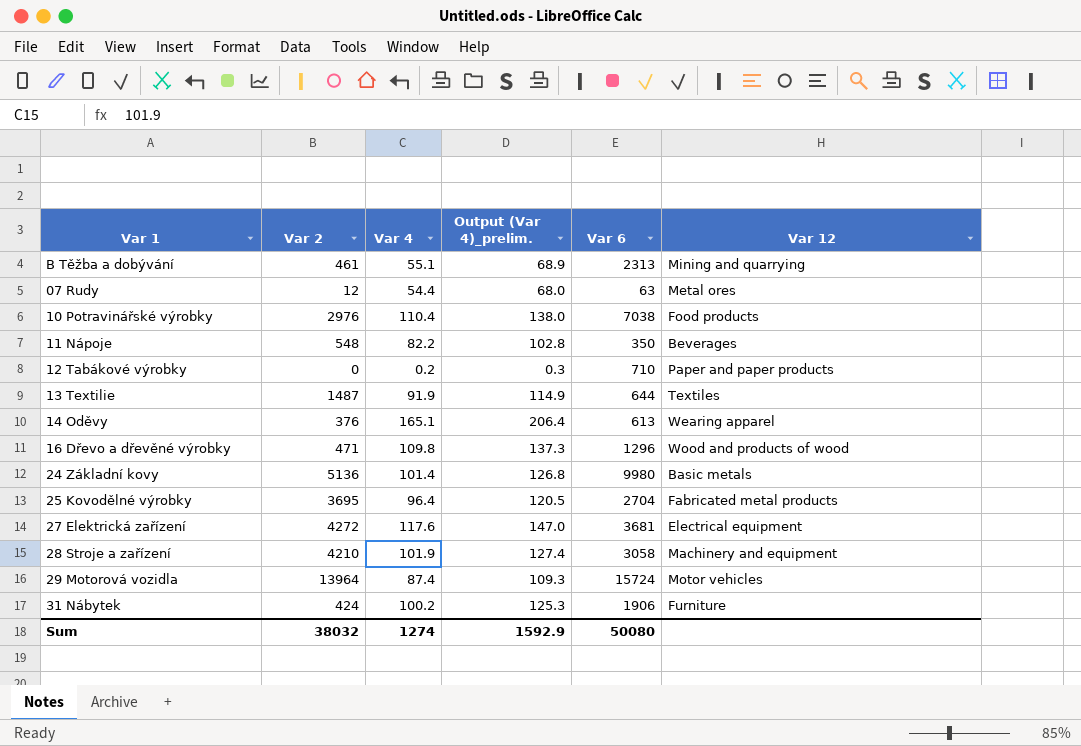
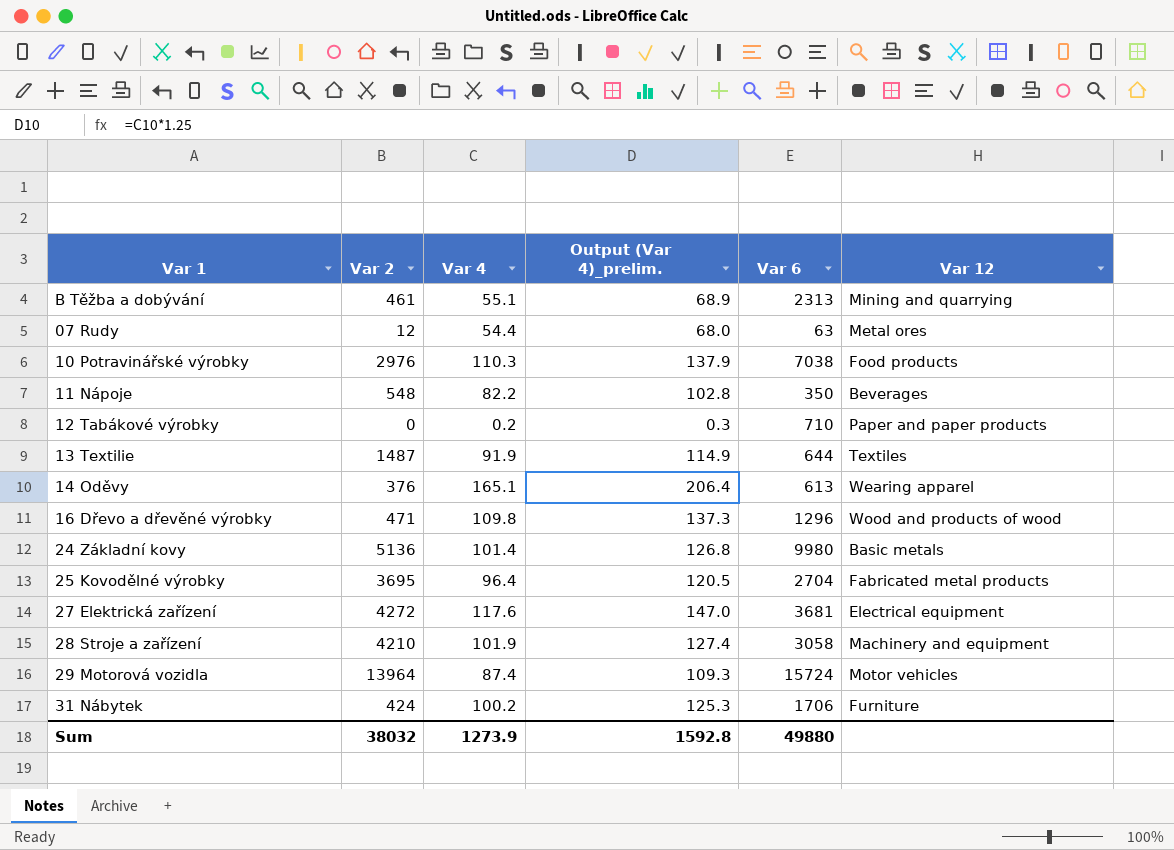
10 Potravinářské výrobky | Var 4: 110.4 -> 110.3
10 Potravinářské výrobky | Output (Var 4)_prelim.: 138.0 -> 137.9
31 Nábytek | Var 6: 1906 -> 1706
Sum | Var 4: 1274 -> 1273.9
Sum | Output (Var 4)_prelim.: 1592.9 -> 1592.8
Sum | Var 6: 50080 -> 49880

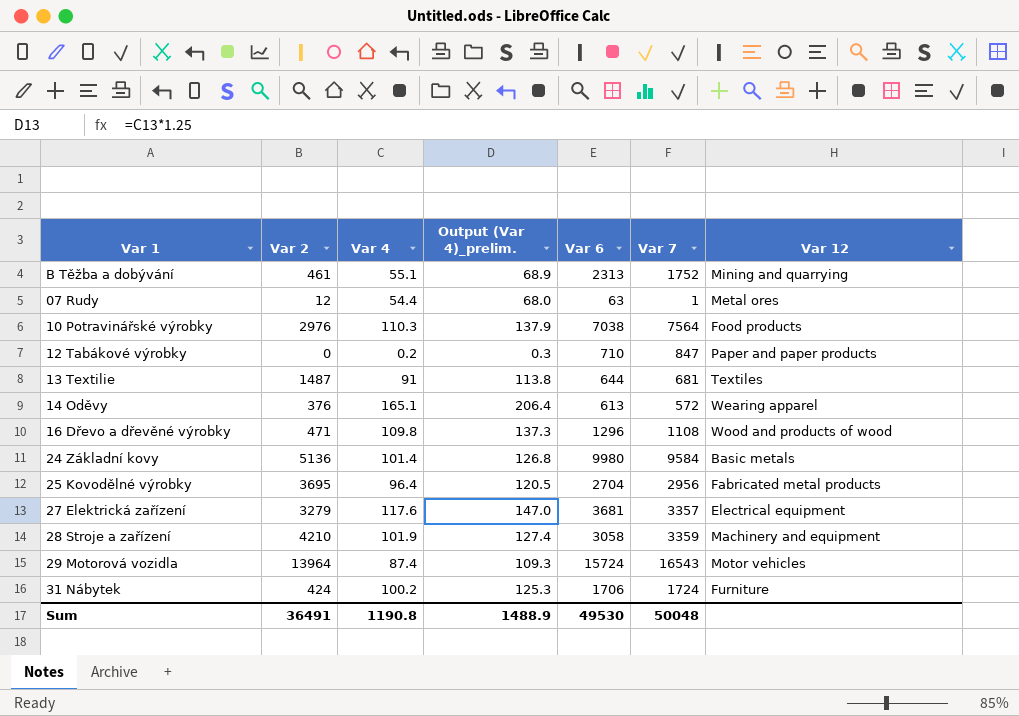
column Var 7 | position: none -> 6
row 11 Nápoje: 548 | 82.2 | 102.8 | 350 | Beverages -> none
13 Textilie | Var 4: 91.9 -> 91
13 Textilie | Output (Var 4)_prelim.: 114.9 -> 113.8
27 Elektrická zařízení | Var 2: 4272 -> 3279
Sum | Var 2: 38032 -> 36491
Sum | Var 4: 1273.9 -> 1190.8
Sum | Output (Var 4)_prelim.: 1592.8 -> 1488.9
Sum | Var 6: 49880 -> 49530

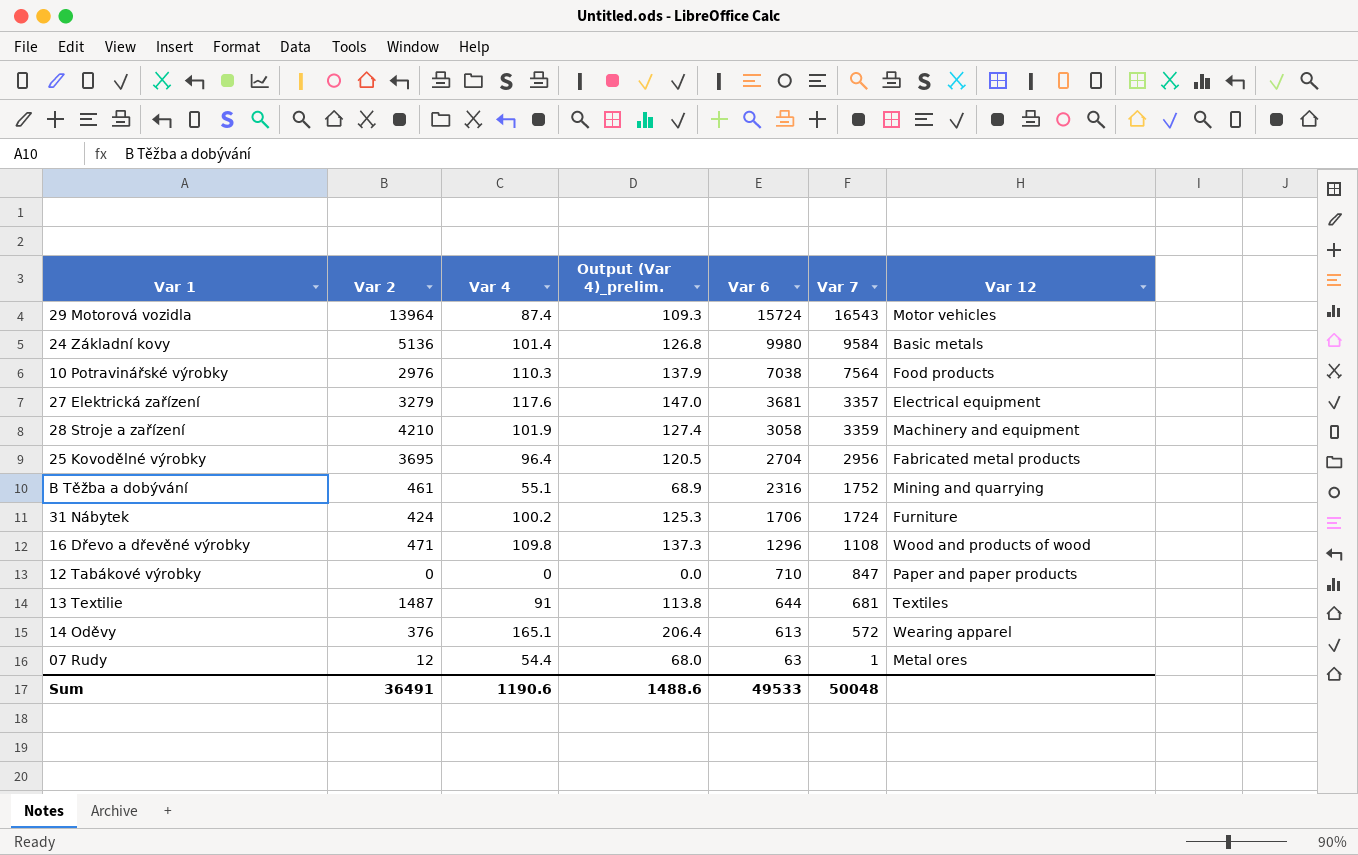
row order: none -> Var 6 descending
B Těžba a dobývání | Var 6: 2313 -> 2316
12 Tabákové výrobky | Var 4: 0.2 -> 0
12 Tabákové výrobky | Output (Var 4)_prelim.: 0.3 -> 0.0
Sum | Var 4: 1190.8 -> 1190.6
Sum | Output (Var 4)_prelim.: 1488.9 -> 1488.6
Sum | Var 6: 49530 -> 49533

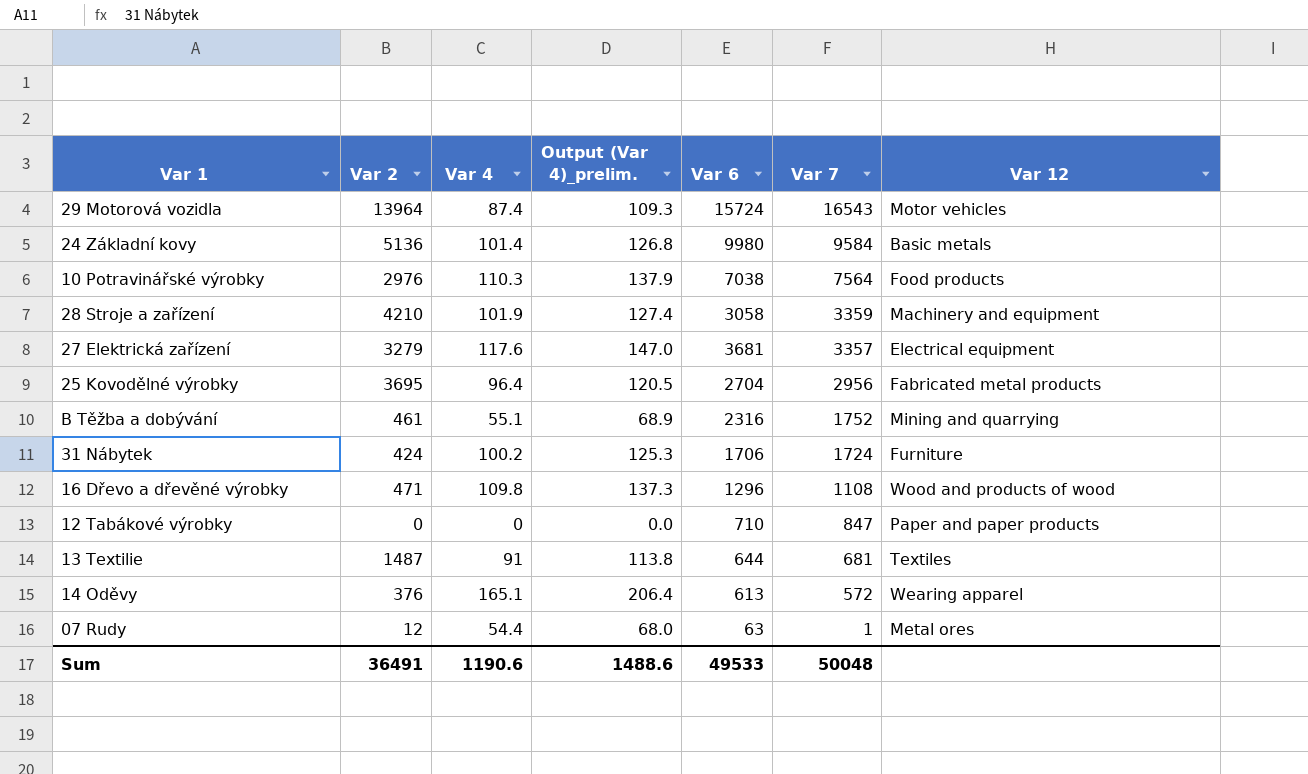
row order: Var 6 descending -> Var 7 descending

